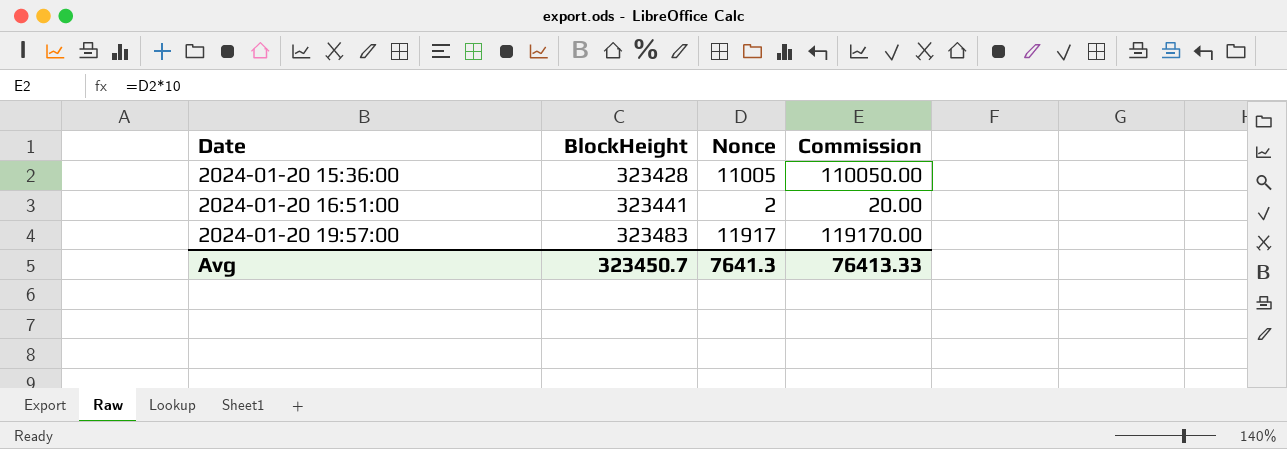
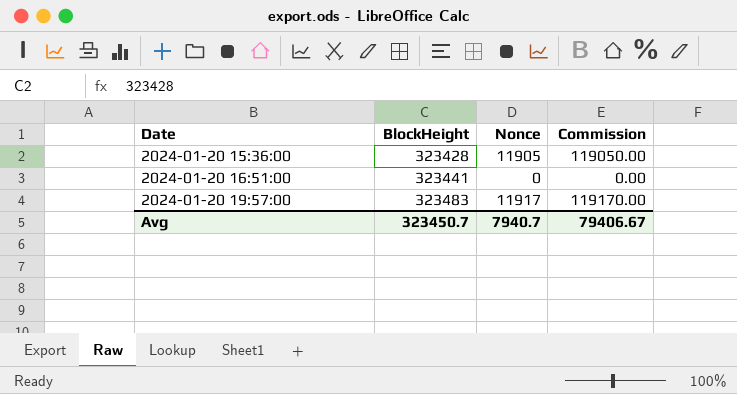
2024-01-20 15:36:00 | Nonce: 11005 -> 11905
2024-01-20 15:36:00 | Commission: 110050.00 -> 119050.00
2024-01-20 16:51:00 | Nonce: 2 -> 0
2024-01-20 16:51:00 | Commission: 20.00 -> 0.00
Avg | Nonce: 7641.3 -> 7940.7
Avg | Commission: 76413.33 -> 79406.67

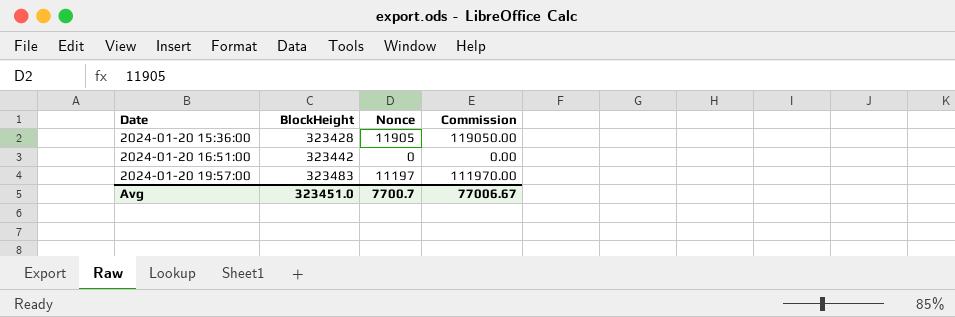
2024-01-20 16:51:00 | BlockHeight: 323441 -> 323442
2024-01-20 19:57:00 | Nonce: 11917 -> 11197
2024-01-20 19:57:00 | Commission: 119170.00 -> 111970.00
Avg | BlockHeight: 323450.7 -> 323451.0
Avg | Nonce: 7940.7 -> 7700.7
Avg | Commission: 79406.67 -> 77006.67

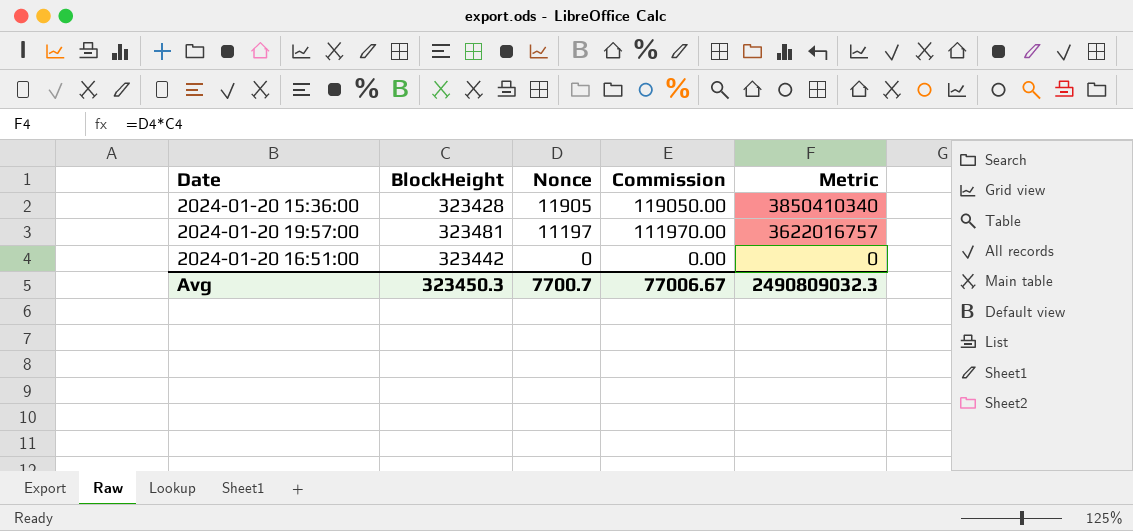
row order: Date ascending -> Nonce descending
column Metric | formula: none -> [BlockHeight] * [Nonce]
2024-01-20 19:57:00 | BlockHeight: 323483 -> 323481
Avg | BlockHeight: 323451.0 -> 323450.3

